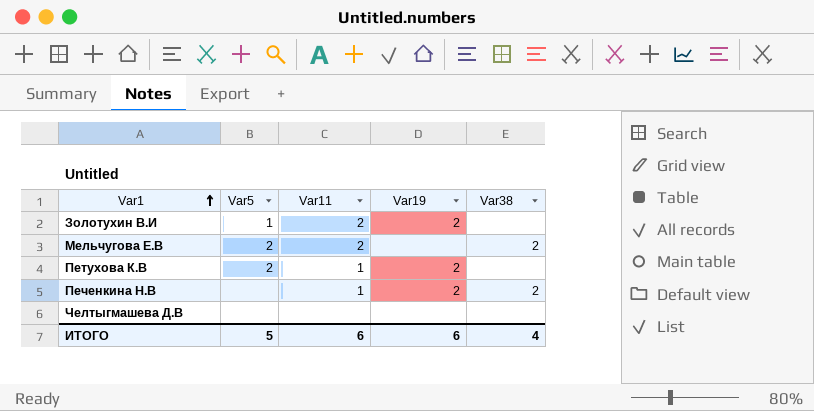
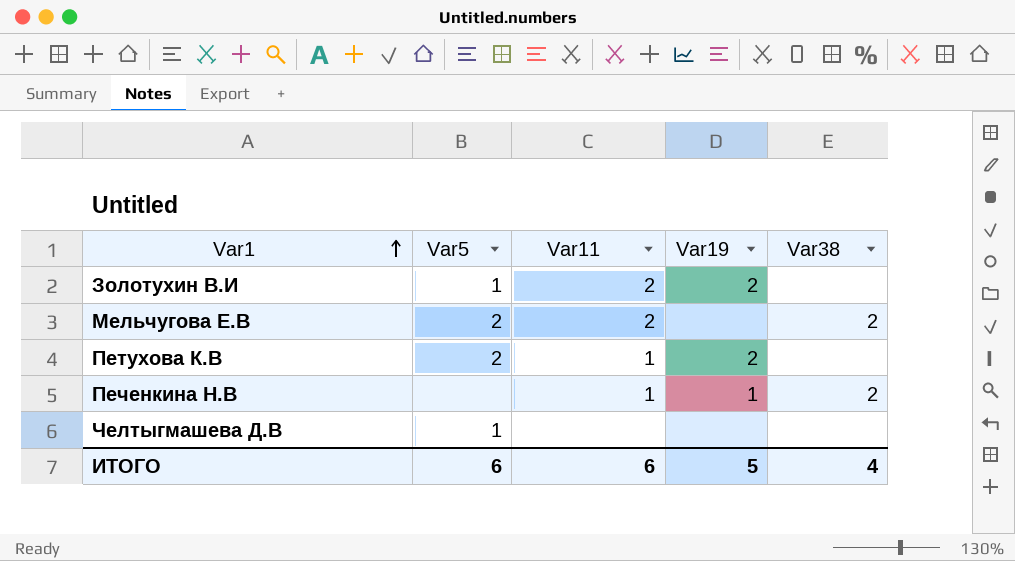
Печенкина Н.В | Var19: 2 -> 1
Челтыгмашева Д.В | Var5: none -> 1
ИТОГО | Var5: 5 -> 6
ИТОГО | Var19: 6 -> 5

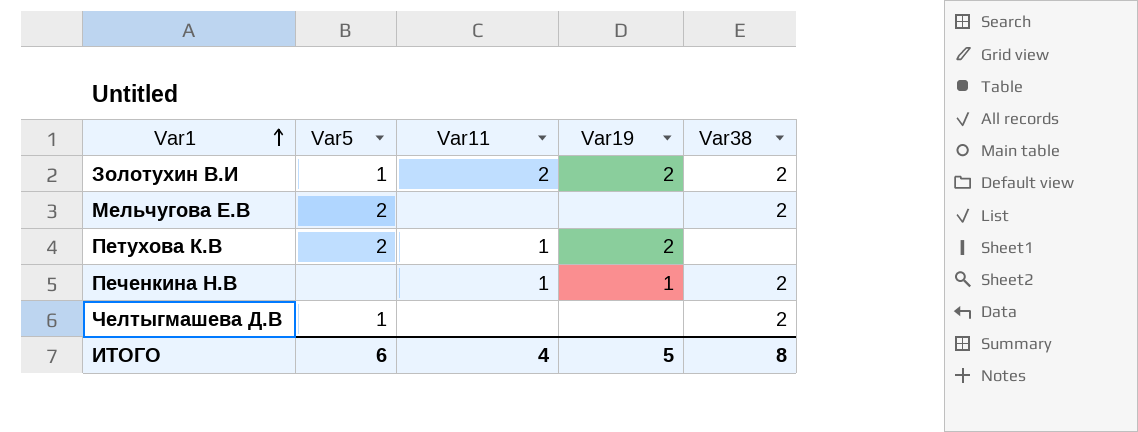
Золотухин В.И | Var38: none -> 2
Мельчугова Е.В | Var11: 2 -> none
Челтыгмашева Д.В | Var38: none -> 2
ИТОГО | Var11: 6 -> 4
ИТОГО | Var38: 4 -> 8

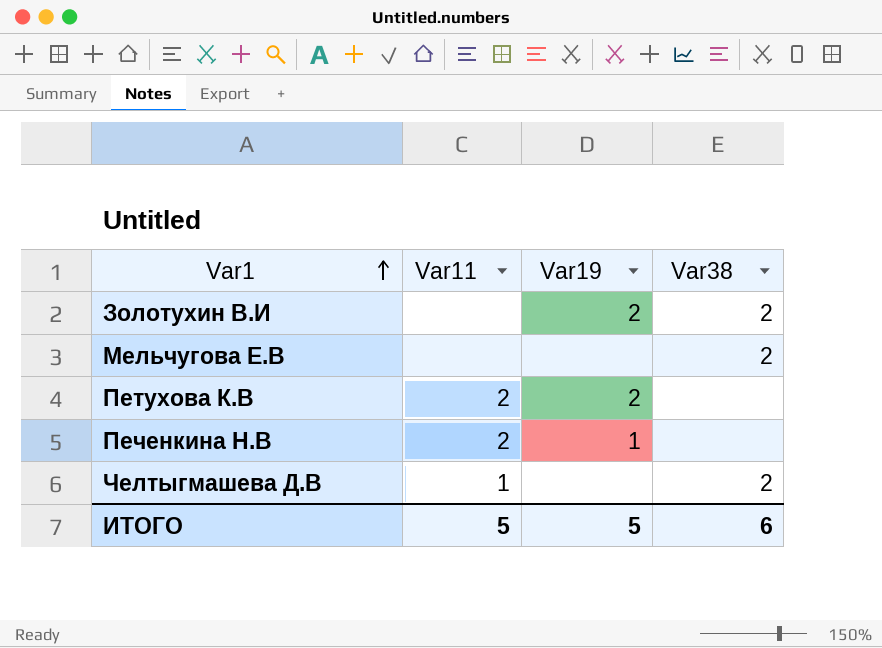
column Var5 | position: 2 -> none
Золотухин В.И | Var11: 2 -> none
Петухова К.В | Var11: 1 -> 2
Печенкина Н.В | Var11: 1 -> 2
Печенкина Н.В | Var38: 2 -> none
Челтыгмашева Д.В | Var11: none -> 1
ИТОГО | Var11: 4 -> 5
ИТОГО | Var38: 8 -> 6

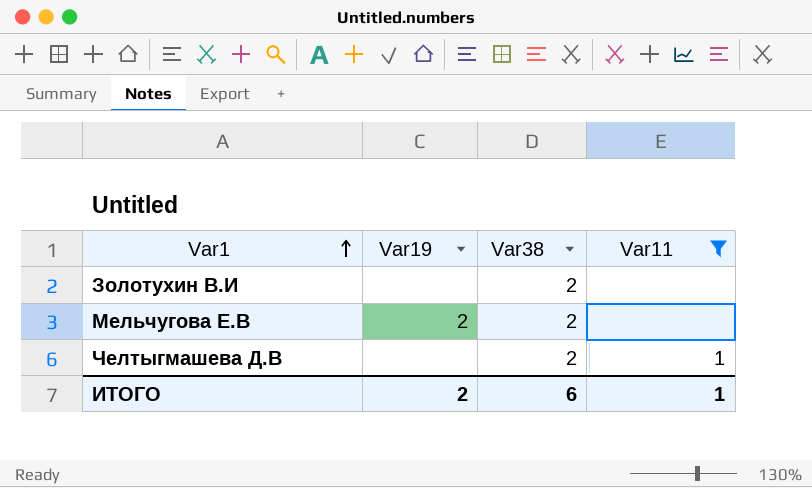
filter: none -> Var11 != 2
column Var11 | position: 2 -> 4
Золотухин В.И | Var19: 2 -> none
Мельчугова Е.В | Var19: none -> 2
ИТОГО | Var19: 5 -> 2
ИТОГО | Var11: 5 -> 1

